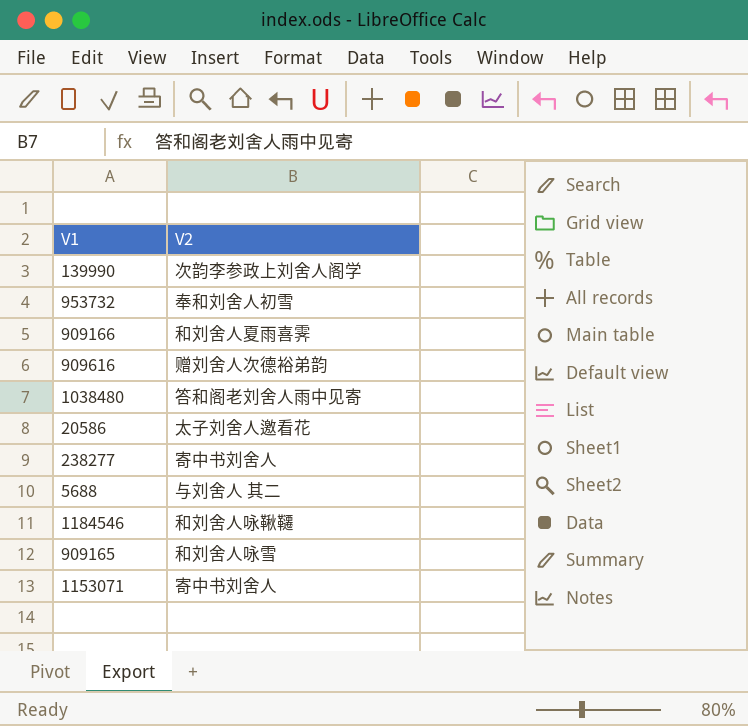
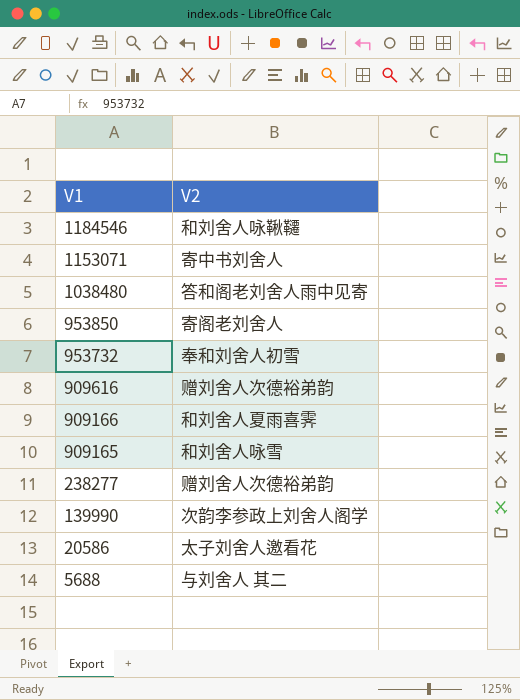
row order: none -> V1 descending
row 953850: none -> 寄阁老刘舍人
238277 | V2: 寄中书刘舍人 -> 赠刘舍人次德裕弟韵

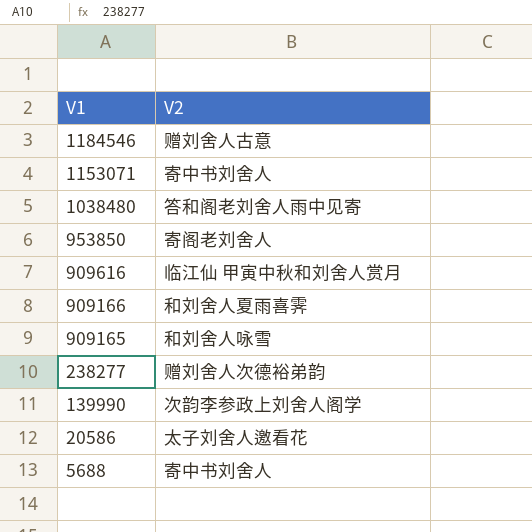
row 953732: 奉和刘舍人初雪 -> none
1184546 | V2: 和刘舍人咏鞦韆 -> 赠刘舍人古意
909616 | V2: 赠刘舍人次德裕弟韵 -> 临江仙 甲寅中秋和刘舍人赏月
5688 | V2: 与刘舍人 其二 -> 寄中书刘舍人

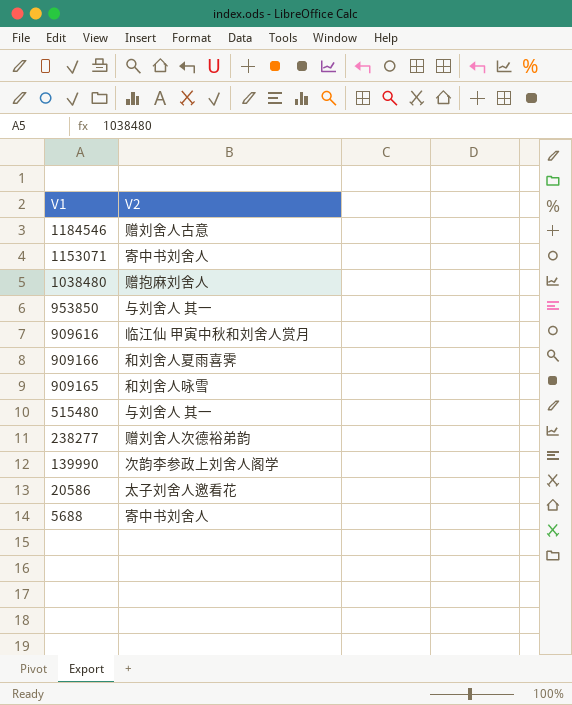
1038480 | V2: 答和阁老刘舍人雨中见寄 -> 赠抱麻刘舍人
953850 | V2: 寄阁老刘舍人 -> 与刘舍人 其一
row 515480: none -> 与刘舍人 其一

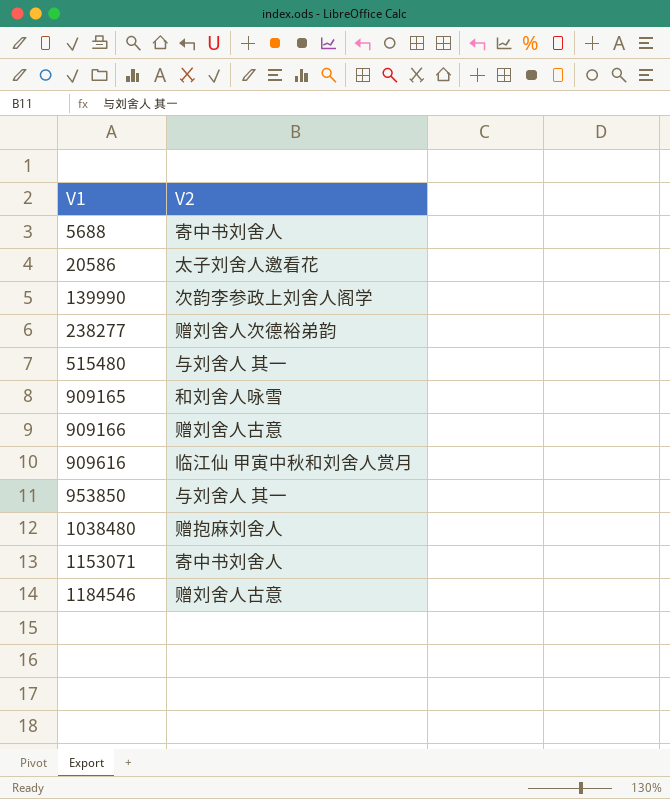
row order: V1 descending -> V1 ascending
909166 | V2: 和刘舍人夏雨喜霁 -> 赠刘舍人古意

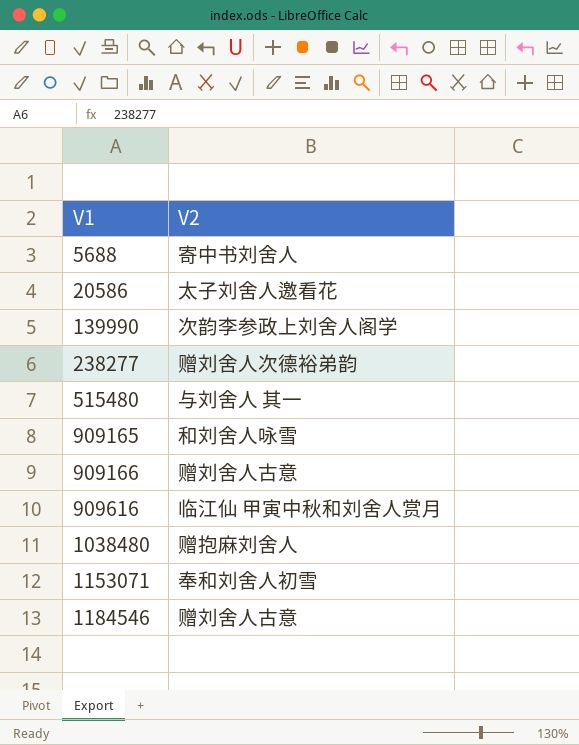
row 953850: 与刘舍人 其一 -> none
1153071 | V2: 寄中书刘舍人 -> 奉和刘舍人初雪

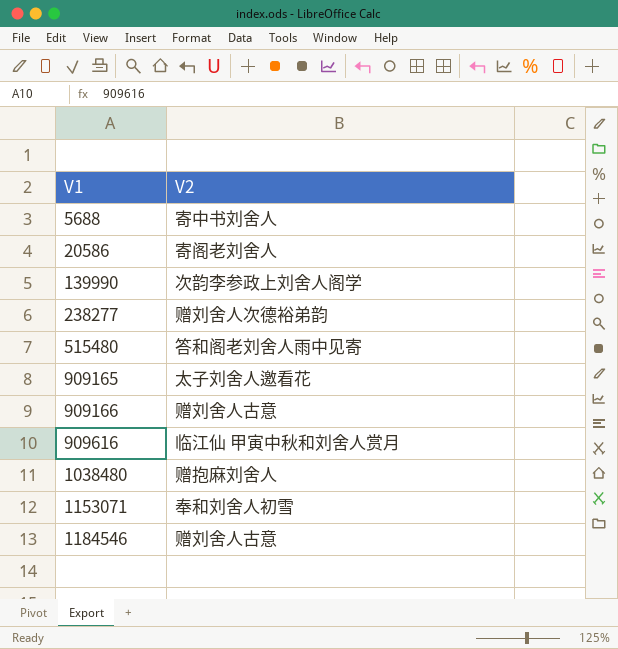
20586 | V2: 太子刘舍人邀看花 -> 寄阁老刘舍人
515480 | V2: 与刘舍人 其一 -> 答和阁老刘舍人雨中见寄
909165 | V2: 和刘舍人咏雪 -> 太子刘舍人邀看花

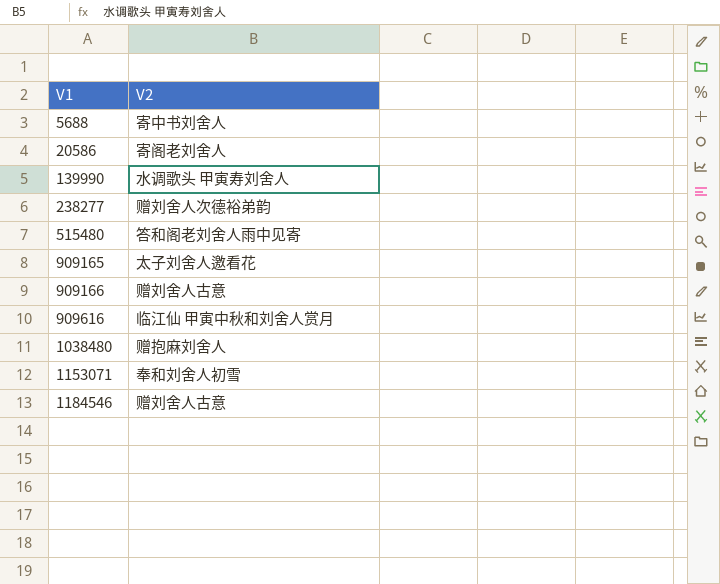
139990 | V2: 次韵李参政上刘舍人阁学 -> 水调歌头 甲寅寿刘舍人

